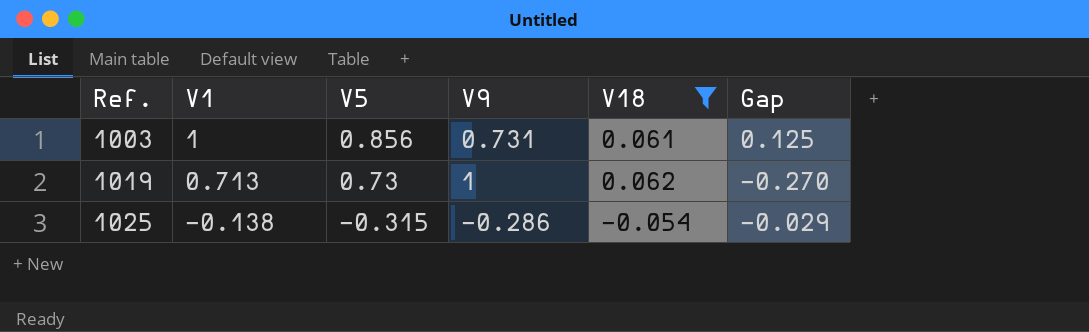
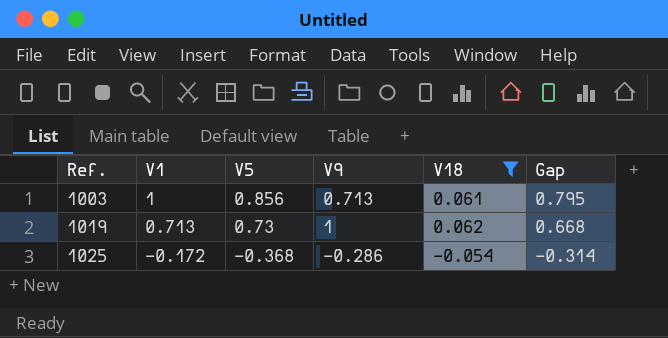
column Gap | formula: [V5] - [V9] -> [V5] - [V18]
1003 | V9: 0.731 -> 0.713
1025 | V1: -0.138 -> -0.172
1025 | V5: -0.315 -> -0.368

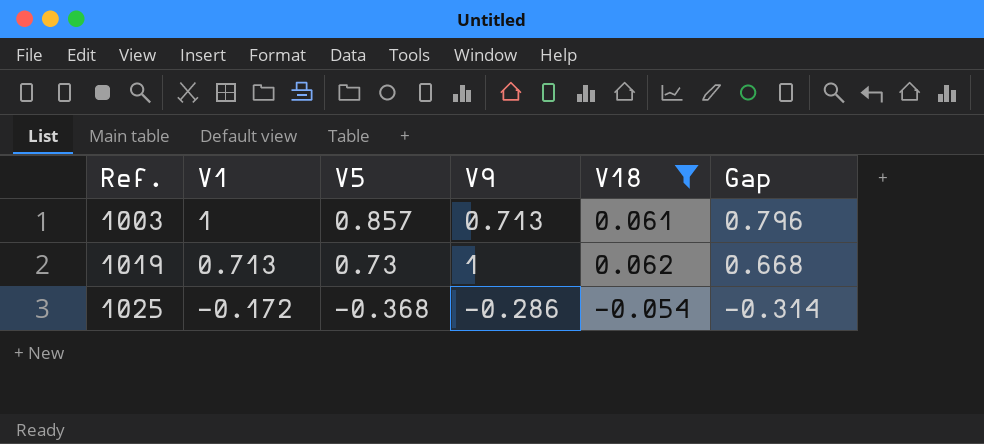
1003 | V5: 0.856 -> 0.857
1003 | Gap: 0.795 -> 0.796

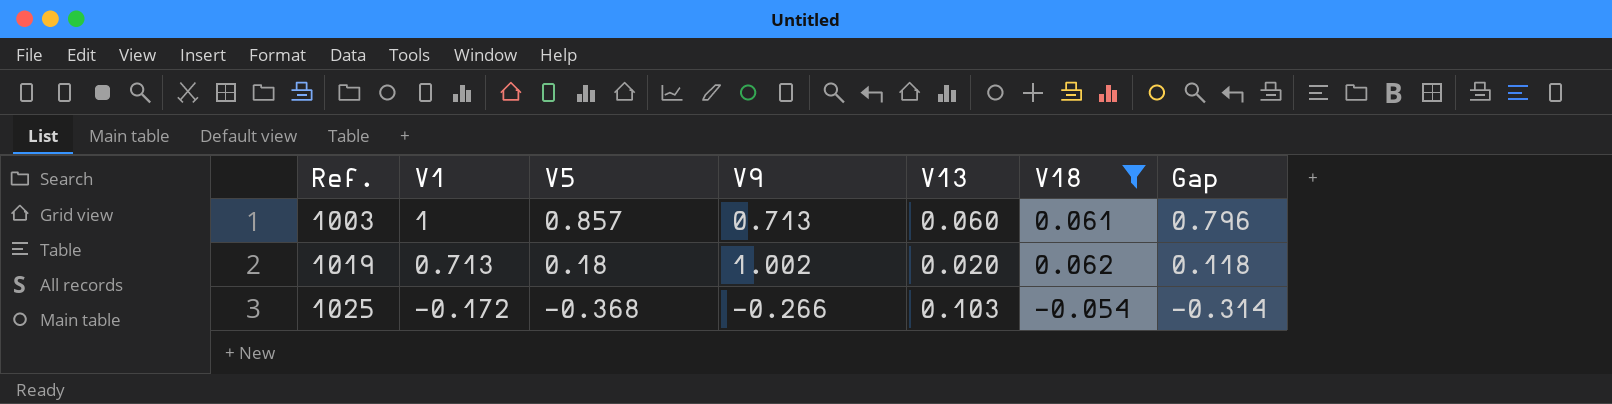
column V13 | position: none -> 5
1019 | V5: 0.73 -> 0.18
1019 | V9: 1 -> 1.002
1019 | Gap: 0.668 -> 0.118
1025 | V9: -0.286 -> -0.266

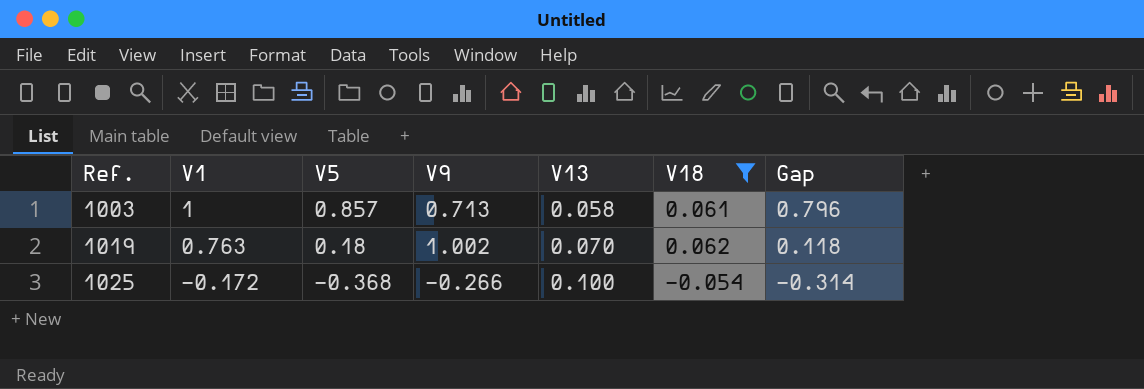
1003 | V13: 0.060 -> 0.058
1019 | V1: 0.713 -> 0.763
1019 | V13: 0.020 -> 0.070
1025 | V13: 0.103 -> 0.100

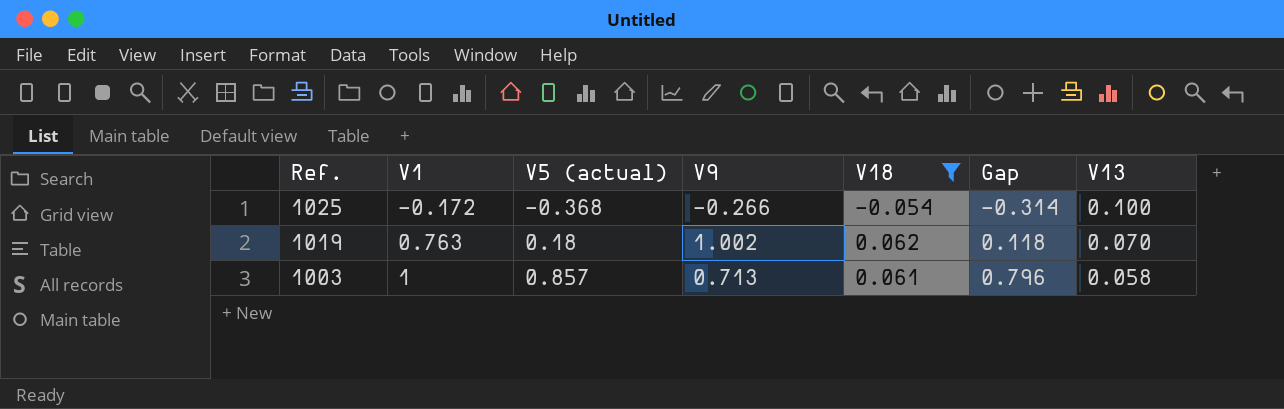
row order: Ref. ascending -> Ref. descending
column name: V5 -> V5 (actual)
column V13 | position: 5 -> 7

